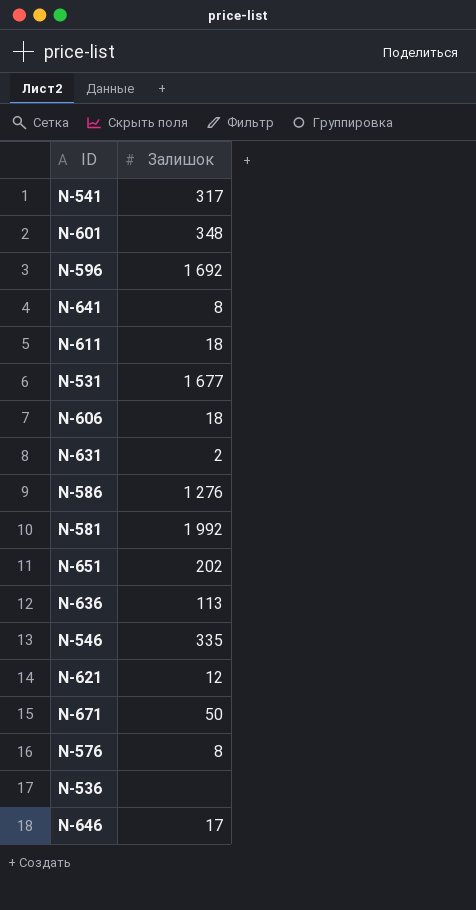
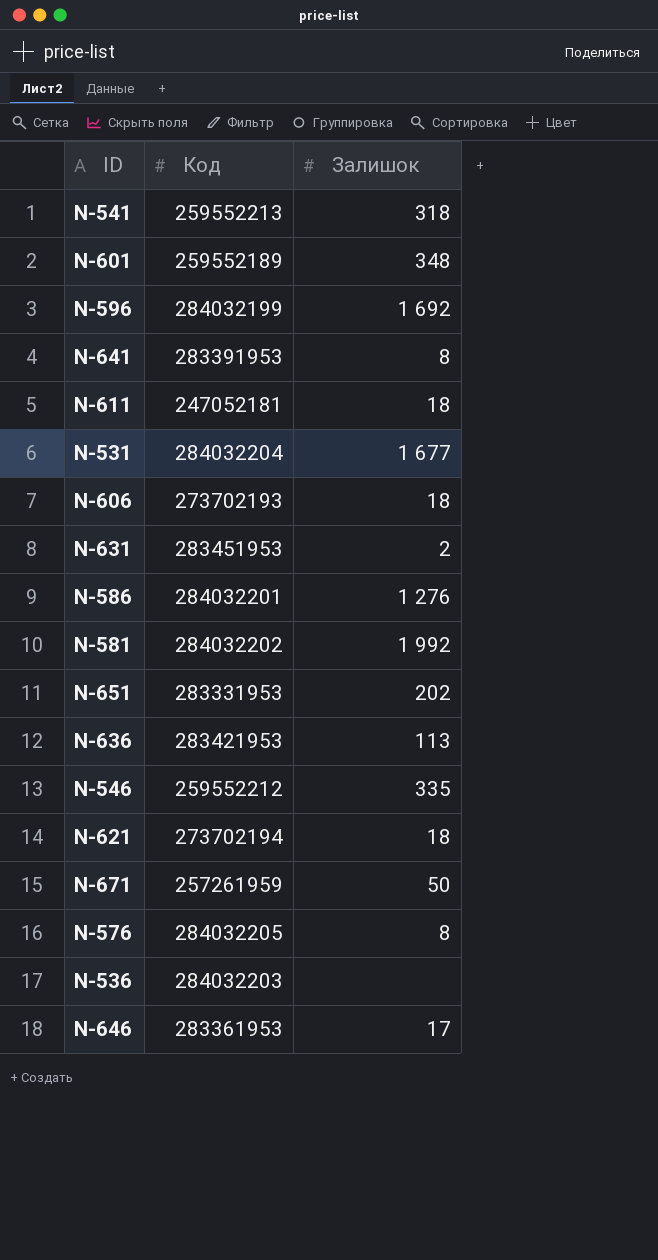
column Код | position: none -> 2
N-541 | Залишок: 317 -> 318
N-621 | Залишок: 12 -> 18

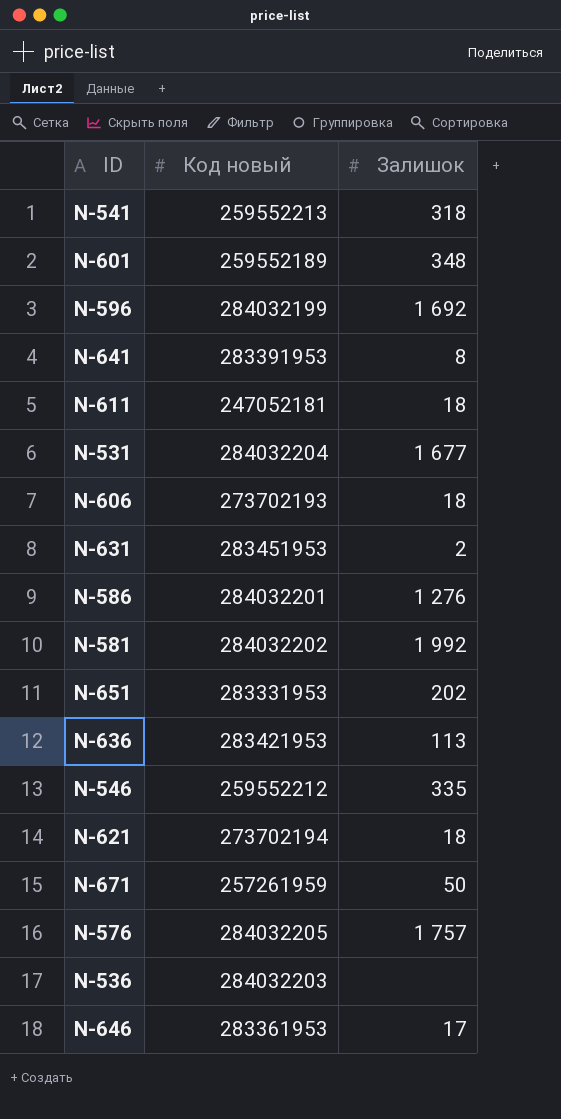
column name: Код -> Код новый
N-576 | Залишок: 8 -> 1 757

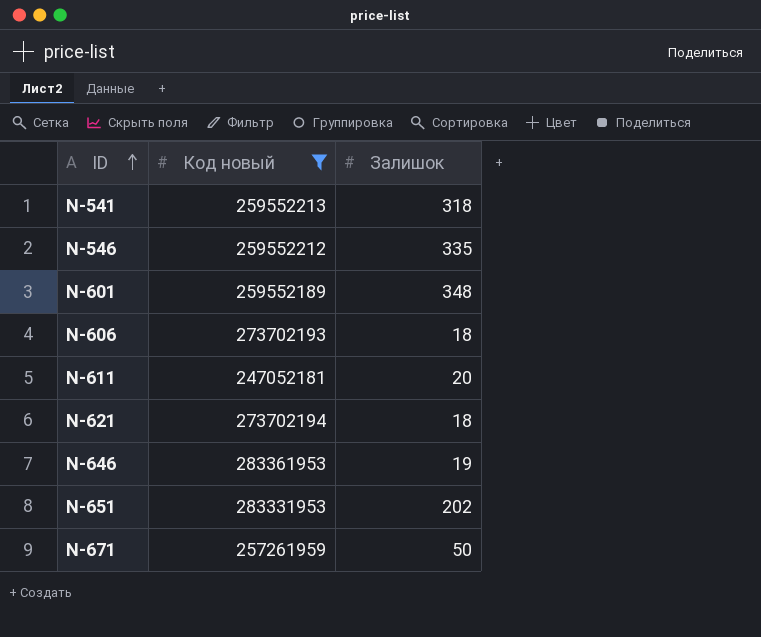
filter: none -> Код новый <= 283361953
row order: none -> ID ascending
N-611 | Залишок: 18 -> 20
N-646 | Залишок: 17 -> 19

